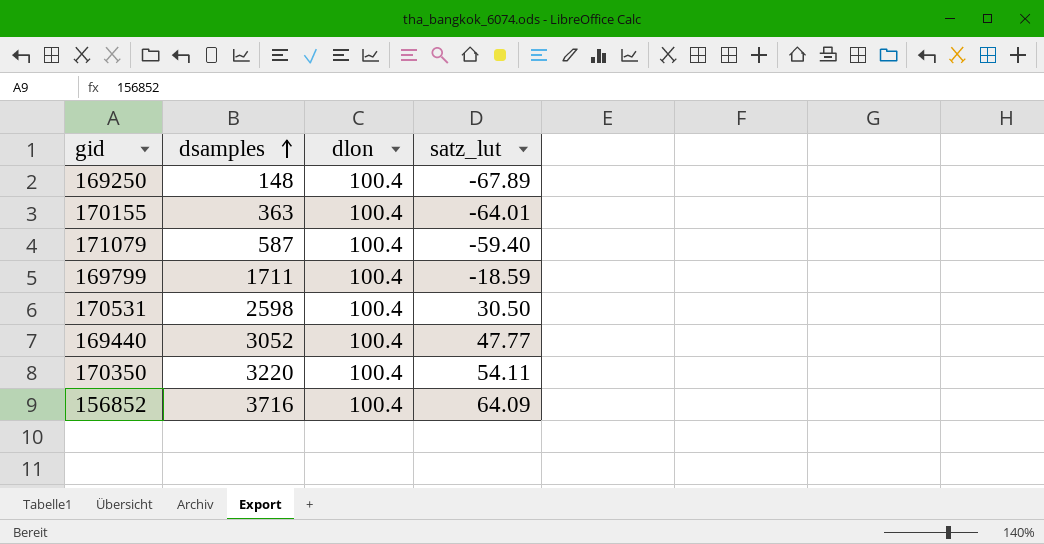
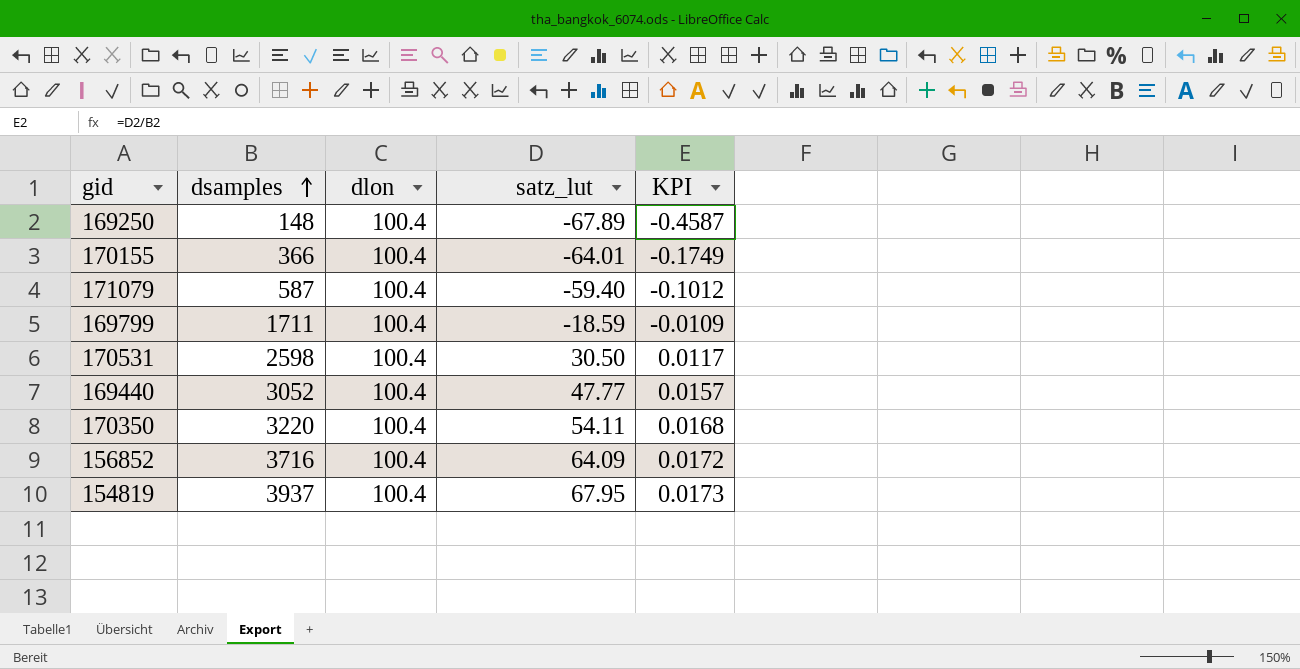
column KPI | formula: none -> [satz_lut] / [dsamples]
170155 | dsamples: 363 -> 366
row 154819: none -> 3937 | 100.4 | 67.95 | 0.0173

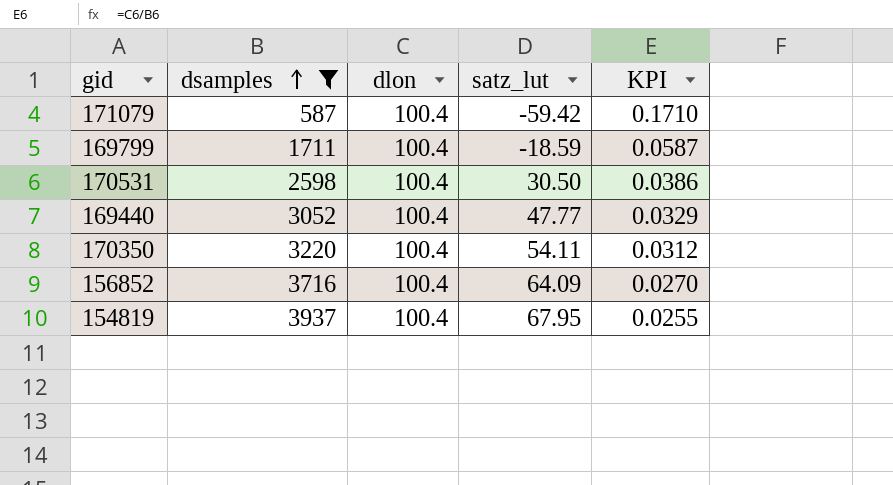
filter: none -> dsamples >= 587
column KPI | formula: [satz_lut] / [dsamples] -> [dlon] / [dsamples]
171079 | satz_lut: -59.40 -> -59.42

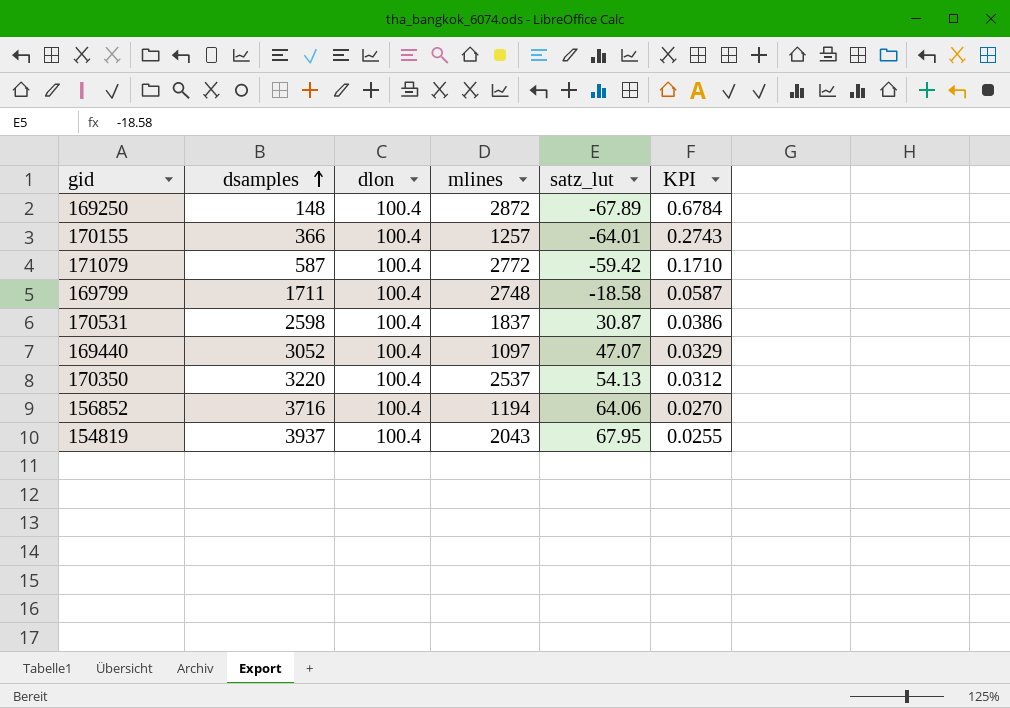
filter: dsamples >= 587 -> none
column mlines | position: none -> 4
169799 | satz_lut: -18.59 -> -18.58
170531 | satz_lut: 30.50 -> 30.87
169440 | satz_lut: 47.77 -> 47.07
170350 | satz_lut: 54.11 -> 54.13
156852 | satz_lut: 64.09 -> 64.06

